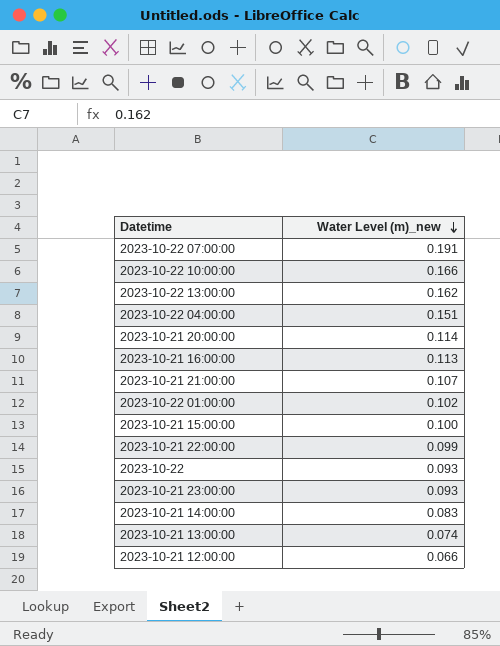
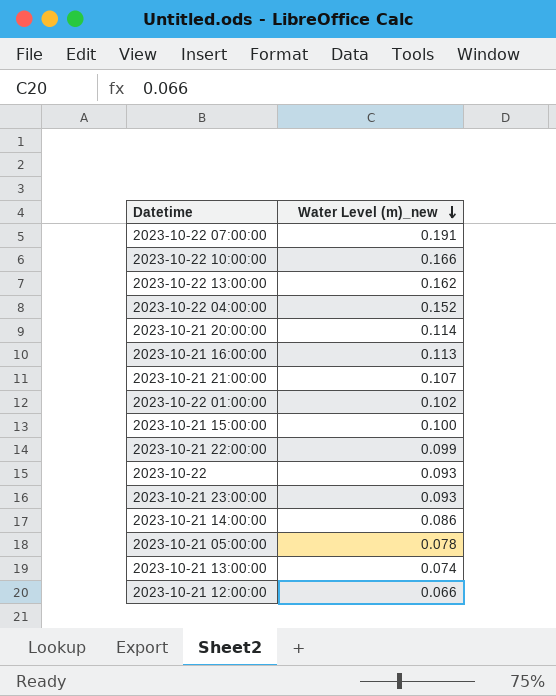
2023-10-22 04:00:00 | Water Level (m)_new: 0.151 -> 0.152
2023-10-21 14:00:00 | Water Level (m)_new: 0.083 -> 0.086
row 2023-10-21 05:00:00: none -> 0.078

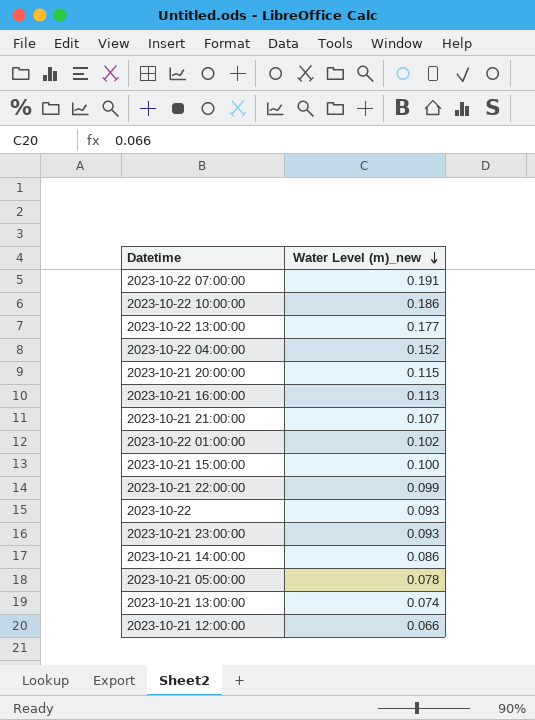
2023-10-22 10:00:00 | Water Level (m)_new: 0.166 -> 0.186
2023-10-22 13:00:00 | Water Level (m)_new: 0.162 -> 0.177
2023-10-21 20:00:00 | Water Level (m)_new: 0.114 -> 0.115

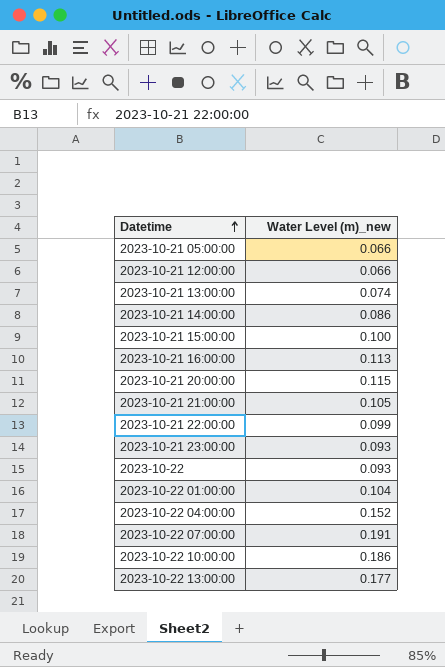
row order: Water Level (m)_new descending -> Datetime ascending
2023-10-21 05:00:00 | Water Level (m)_new: 0.078 -> 0.066
2023-10-21 21:00:00 | Water Level (m)_new: 0.107 -> 0.105
2023-10-22 01:00:00 | Water Level (m)_new: 0.102 -> 0.104

